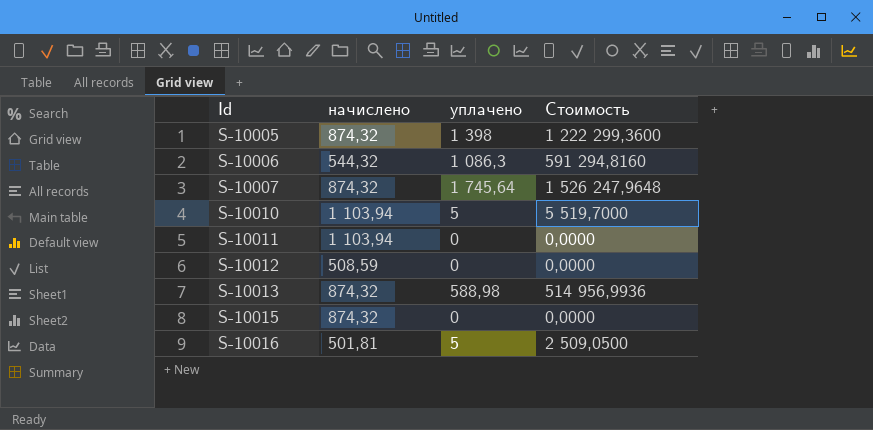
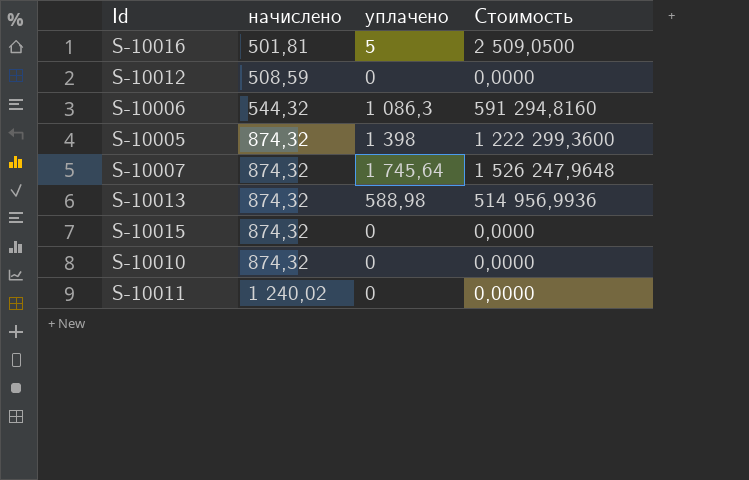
row order: Id ascending -> начислено ascending
S-10010 | начислено: 1 103,94 -> 874,32
S-10010 | уплачено: 5 -> 0
S-10010 | Стоимость: 5 519,7000 -> 0,0000
S-10011 | начислено: 1 103,94 -> 1 240,02

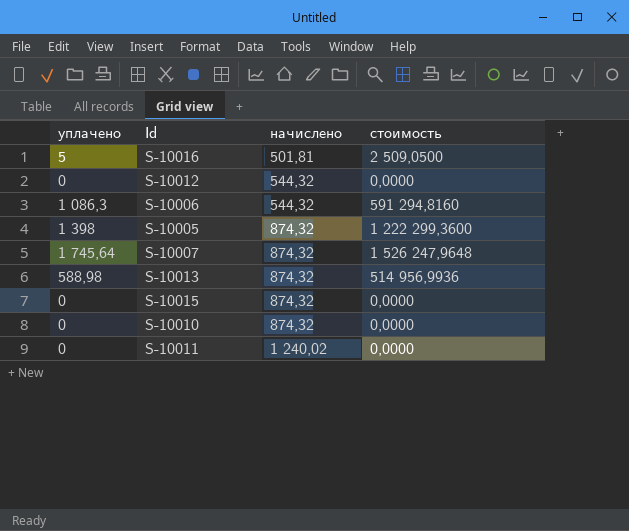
column уплачено | position: 3 -> 1
column name: Стоимость -> стоимость
S-10012 | начислено: 508,59 -> 544,32

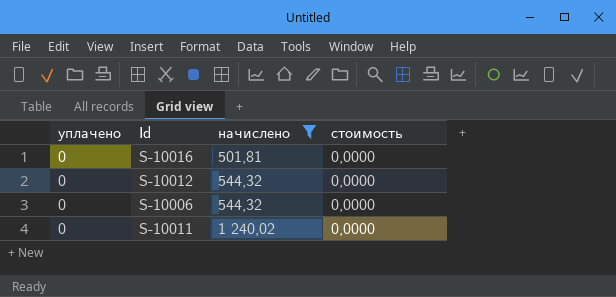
filter: none -> начислено != 874,32
S-10016 | уплачено: 5 -> 0
S-10016 | стоимость: 2 509,0500 -> 0,0000
S-10006 | уплачено: 1 086,3 -> 0
S-10006 | стоимость: 591 294,8160 -> 0,0000

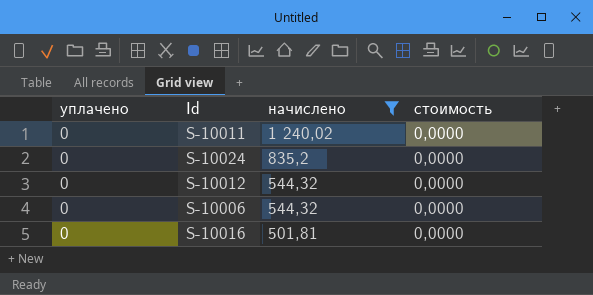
row order: начислено ascending -> начислено descending
row S-10024: none -> 0 | 835,2 | 0,0000

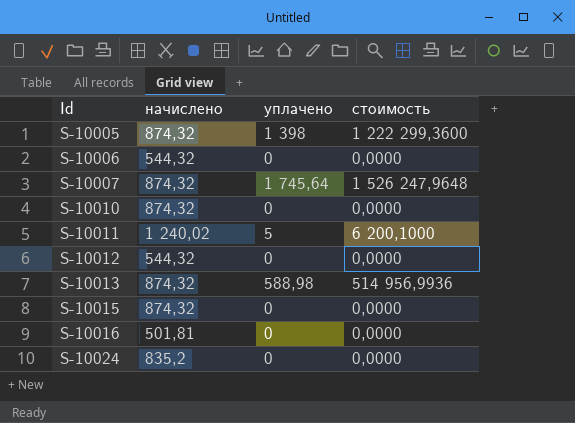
filter: начислено != 874,32 -> none
row order: начислено descending -> Id ascending
column уплачено | position: 1 -> 3
S-10011 | уплачено: 0 -> 5
S-10011 | стоимость: 0,0000 -> 6 200,1000

